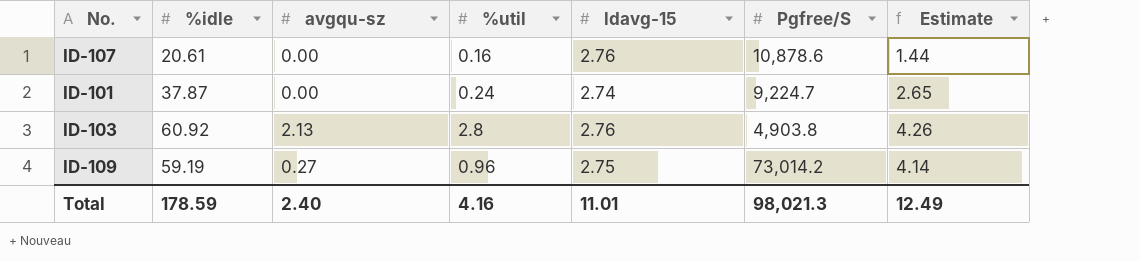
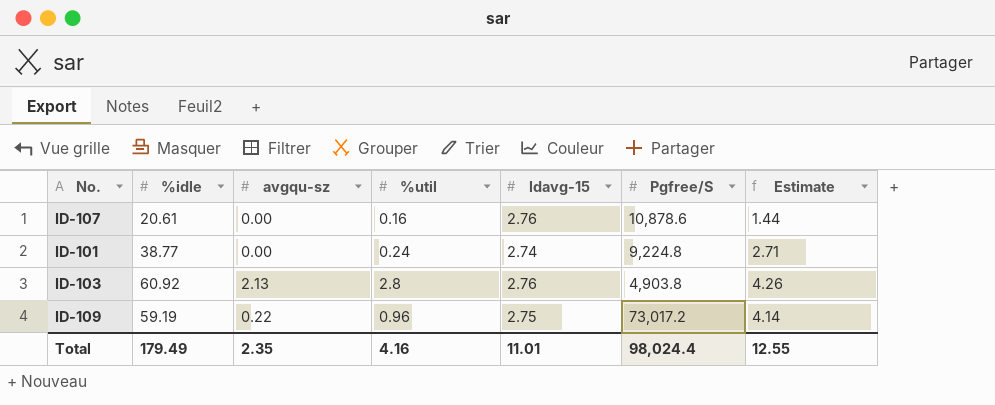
ID-101 | %idle: 37.87 -> 38.77
ID-101 | Pgfree/S: 9,224.7 -> 9,224.8
ID-101 | Estimate: 2.65 -> 2.71
ID-109 | avgqu-sz: 0.27 -> 0.22
ID-109 | Pgfree/S: 73,014.2 -> 73,017.2
Total | %idle: 178.59 -> 179.49
Total | avgqu-sz: 2.40 -> 2.35
Total | Pgfree/S: 98,021.3 -> 98,024.4
Total | Estimate: 12.49 -> 12.55

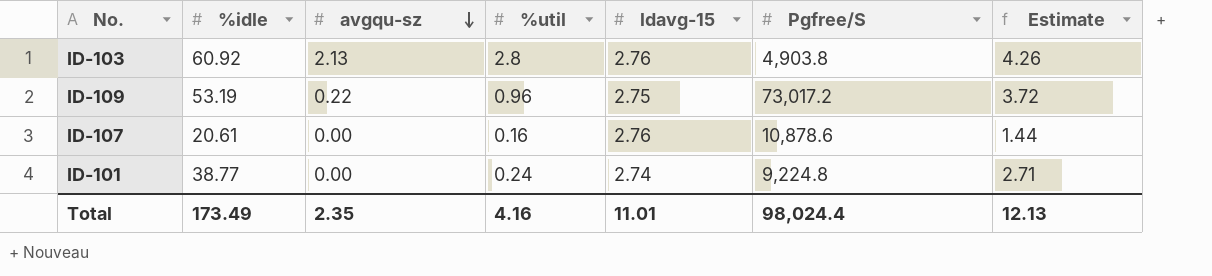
row order: none -> avgqu-sz descending
ID-109 | %idle: 59.19 -> 53.19
ID-109 | Estimate: 4.14 -> 3.72
Total | %idle: 179.49 -> 173.49
Total | Estimate: 12.55 -> 12.13

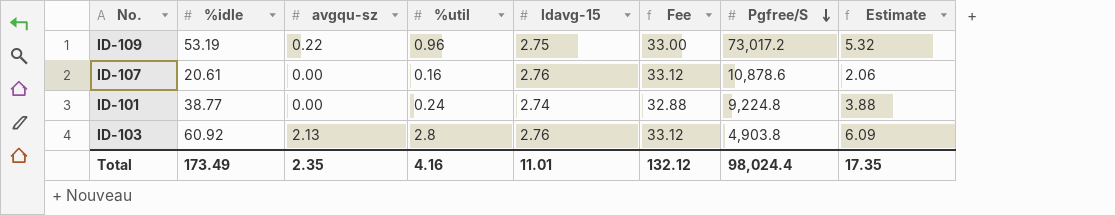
row order: avgqu-sz descending -> Pgfree/S descending
column Fee | formula: none -> [ldavg-15] * 12
column Estimate | formula: [%idle] * 0.07 -> [%idle] * 0.1
Total | Estimate: 12.13 -> 17.35

